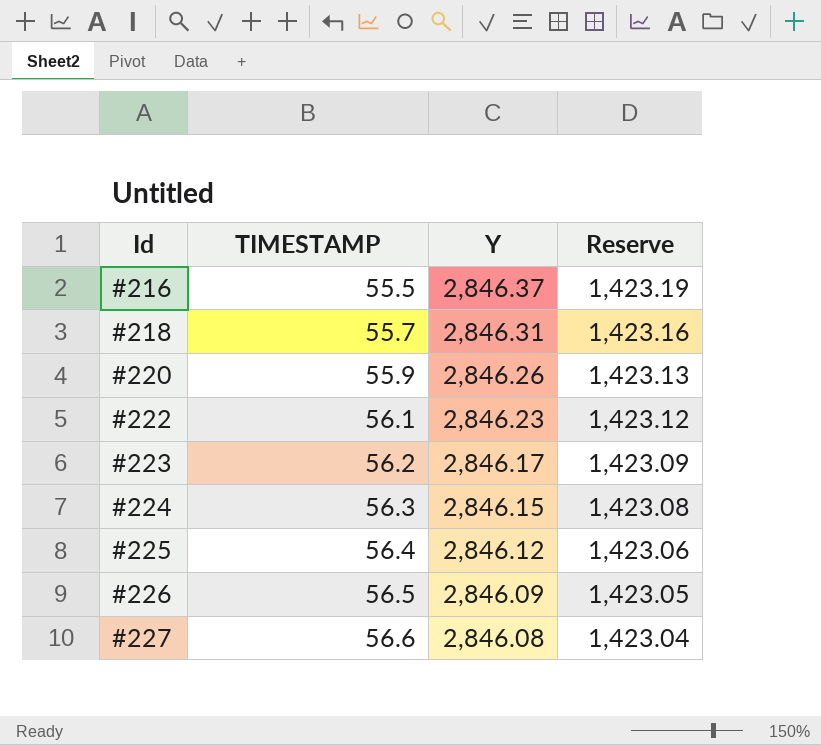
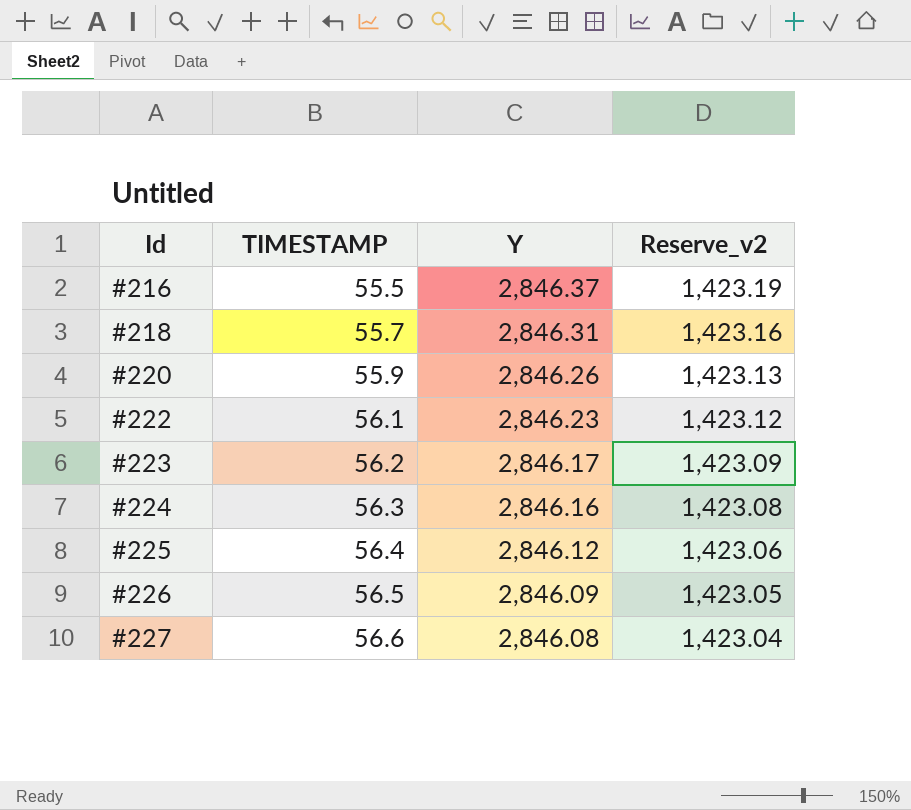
column name: Reserve -> Reserve_v2
#224 | Y: 2,846.15 -> 2,846.16

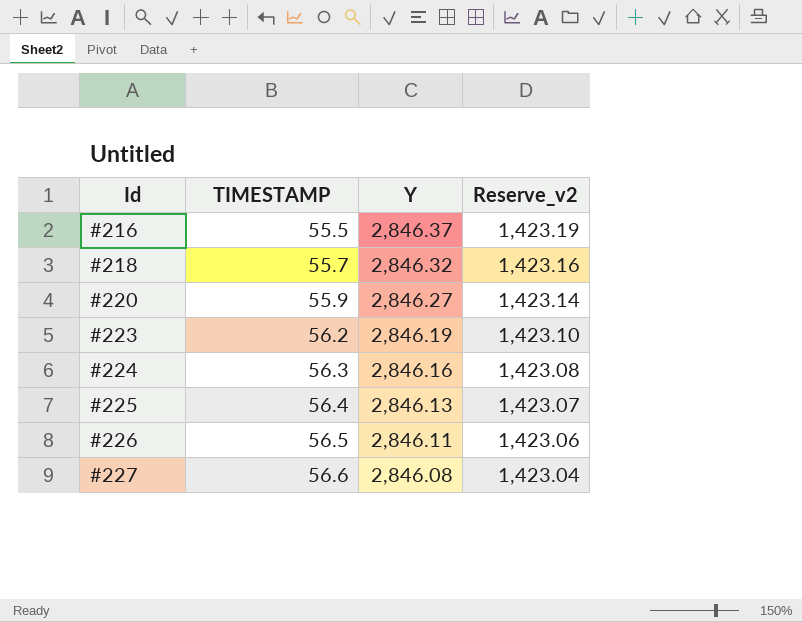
row #222: 56.1 | 2,846.23 | 1,423.12 -> none
#218 | Y: 2,846.31 -> 2,846.32
#220 | Y: 2,846.26 -> 2,846.27
#220 | Reserve_v2: 1,423.13 -> 1,423.14
#223 | Y: 2,846.17 -> 2,846.19
#223 | Reserve_v2: 1,423.09 -> 1,423.10
#225 | Y: 2,846.12 -> 2,846.13
#225 | Reserve_v2: 1,423.06 -> 1,423.07
#226 | Y: 2,846.09 -> 2,846.11
#226 | Reserve_v2: 1,423.05 -> 1,423.06

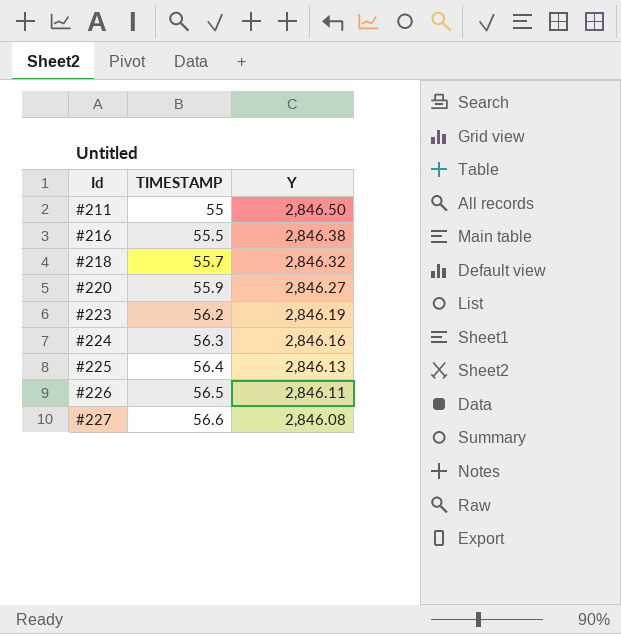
column Reserve_v2 | formula: [Y] * 0.5 -> none
row #211: none -> 55 | 2,846.50
#216 | Y: 2,846.37 -> 2,846.38

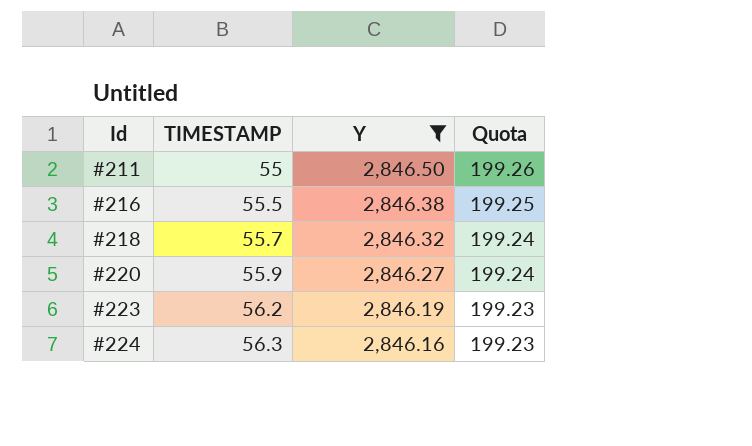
filter: none -> Y >= 2,846.16
column Quota | formula: none -> [Y] * 0.07

